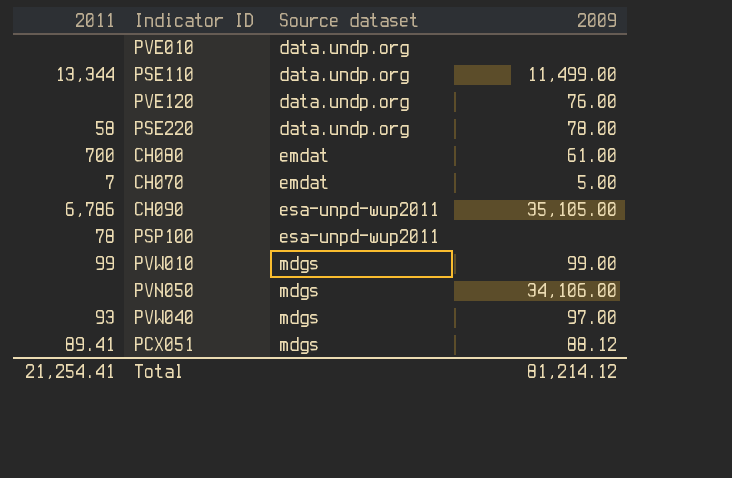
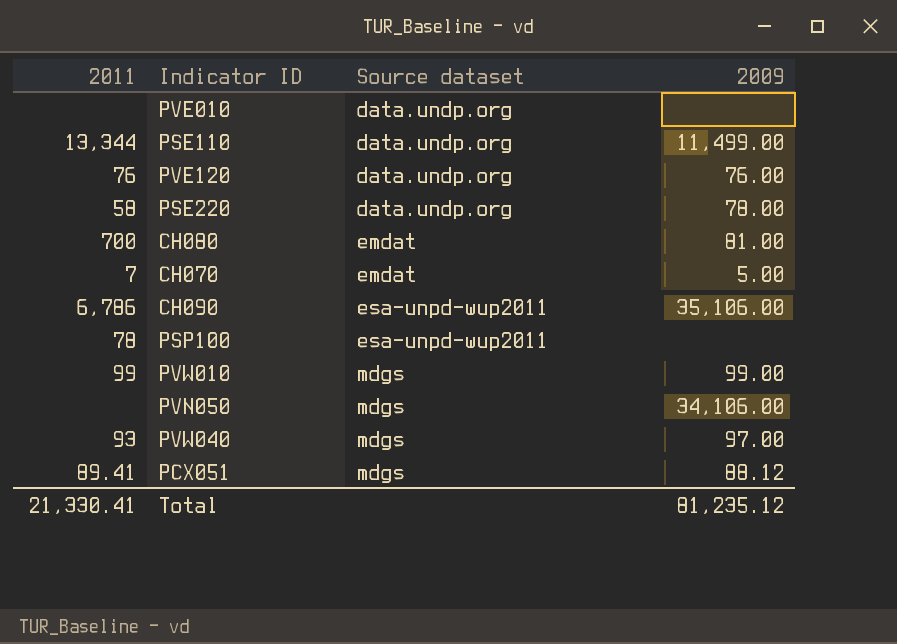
PVE120 | 2011: none -> 76
CH080 | 2009: 61.00 -> 81.00
CH090 | 2009: 35,105.00 -> 35,106.00
Total | 2011: 21,254.41 -> 21,330.41
Total | 2009: 81,214.12 -> 81,235.12

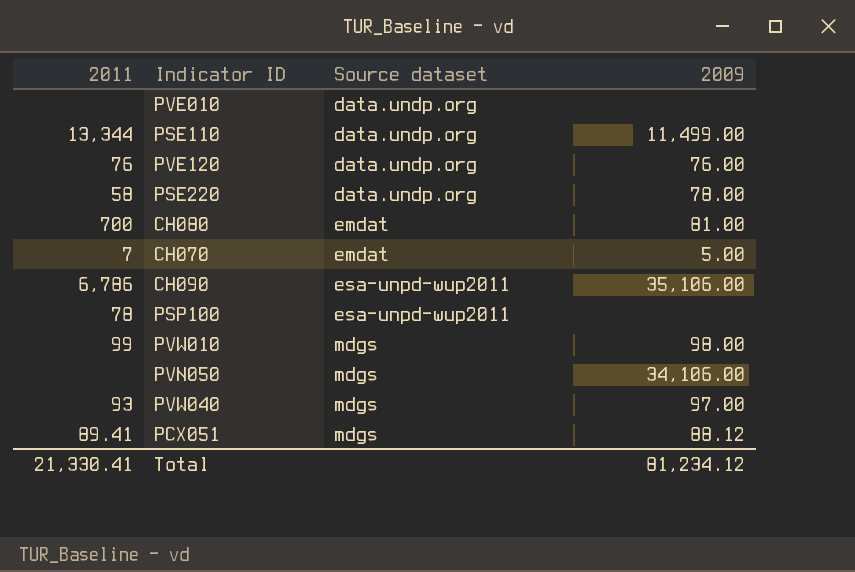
PVW010 | 2009: 99.00 -> 98.00
Total | 2009: 81,235.12 -> 81,234.12

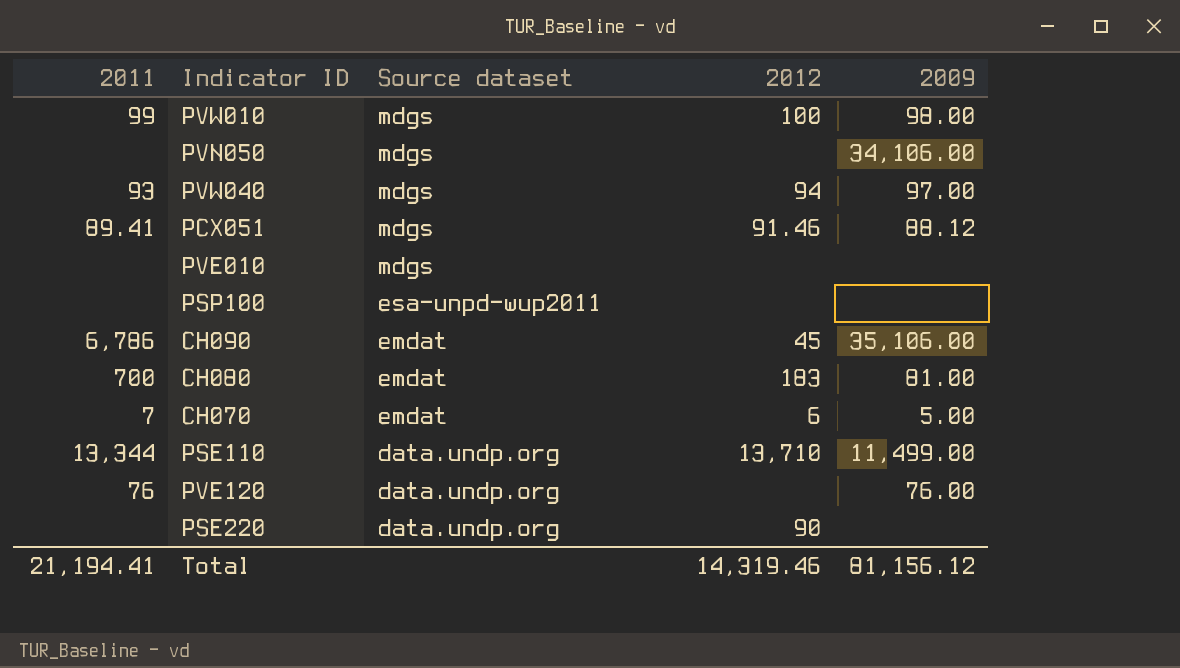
row order: Source dataset ascending -> Source dataset descending
column 2012 | position: none -> 4
PVE010 | Source dataset: data.undp.org -> mdgs
PSP100 | 2011: 78 -> none
CH090 | Source dataset: esa-unpd-wup2011 -> emdat
PSE220 | 2011: 58 -> none
PSE220 | 2009: 78.00 -> none
Total | 2011: 21,330.41 -> 21,194.41
Total | 2009: 81,234.12 -> 81,156.12

